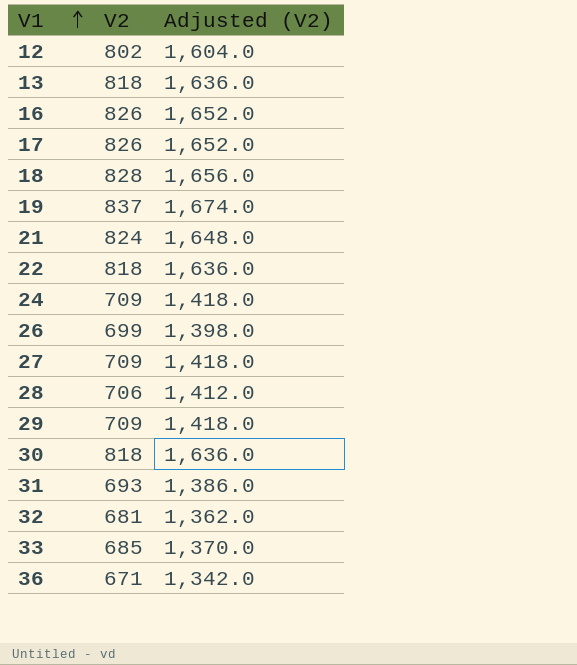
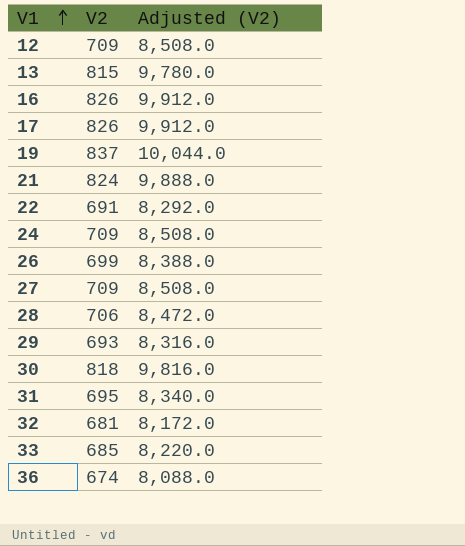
column Adjusted (V2) | formula: [V2] * 2 -> [V2] * 12
row 18: 828 | 1,656.0 -> none
12 | V2: 802 -> 709
13 | V2: 818 -> 815
22 | V2: 818 -> 691
29 | V2: 709 -> 693
31 | V2: 693 -> 695
36 | V2: 671 -> 674

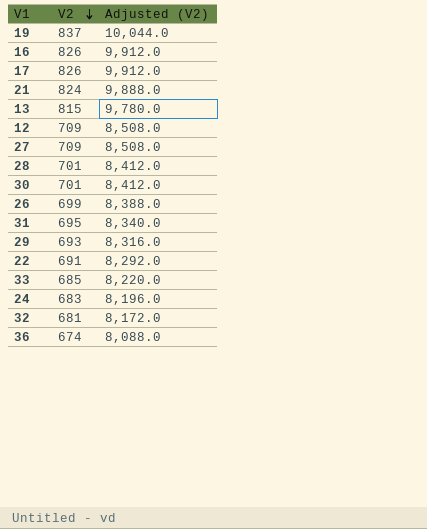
row order: V1 ascending -> V2 descending
28 | V2: 706 -> 701
28 | Adjusted (V2): 8,472.0 -> 8,412.0
30 | V2: 818 -> 701
30 | Adjusted (V2): 9,816.0 -> 8,412.0
24 | V2: 709 -> 683
24 | Adjusted (V2): 8,508.0 -> 8,196.0

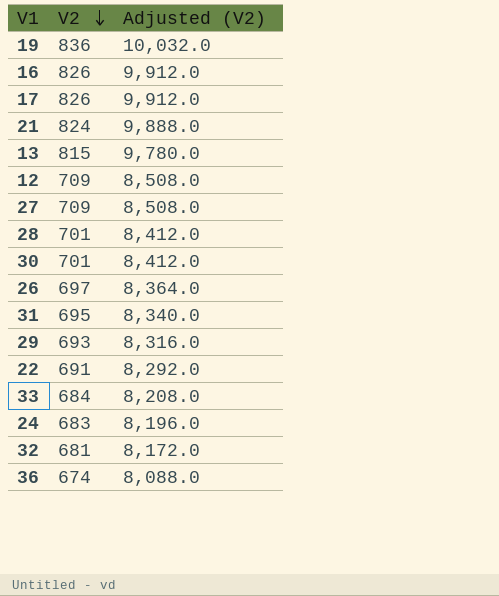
19 | V2: 837 -> 836
19 | Adjusted (V2): 10,044.0 -> 10,032.0
26 | V2: 699 -> 697
26 | Adjusted (V2): 8,388.0 -> 8,364.0
33 | V2: 685 -> 684
33 | Adjusted (V2): 8,220.0 -> 8,208.0

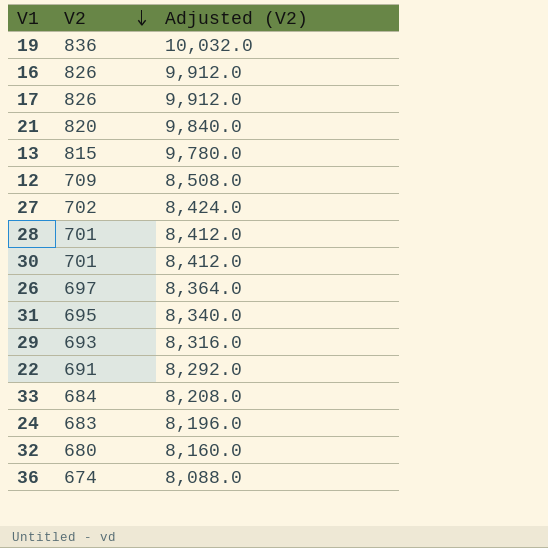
21 | V2: 824 -> 820
21 | Adjusted (V2): 9,888.0 -> 9,840.0
27 | V2: 709 -> 702
27 | Adjusted (V2): 8,508.0 -> 8,424.0
32 | V2: 681 -> 680
32 | Adjusted (V2): 8,172.0 -> 8,160.0

